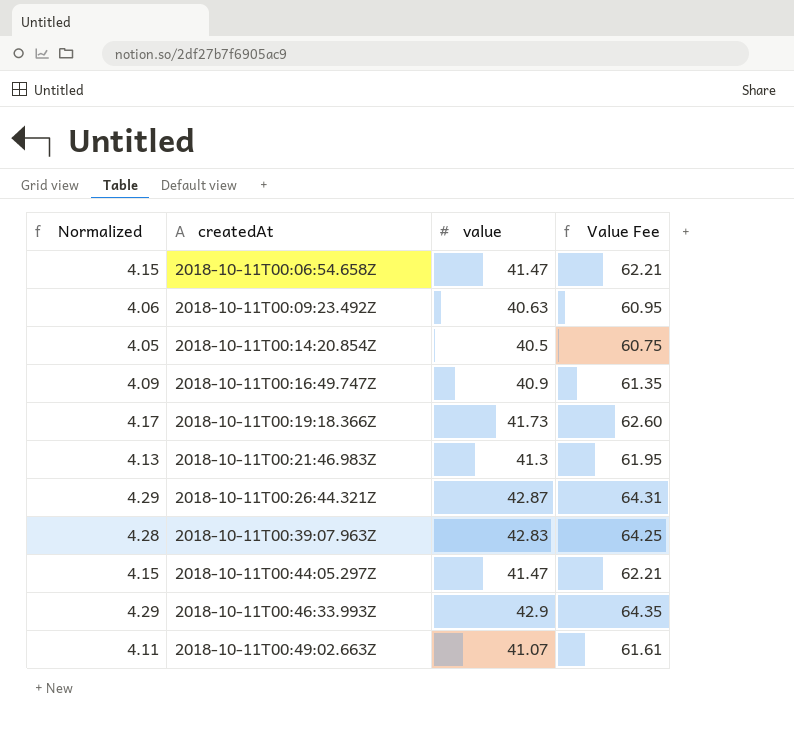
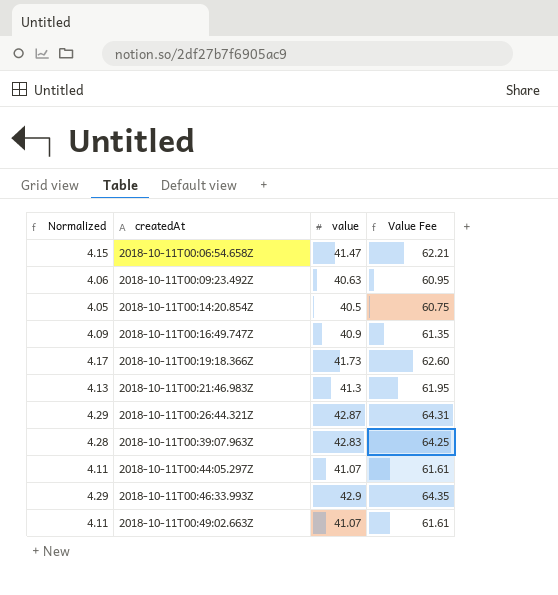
2018-10-11T00:44:05.297Z | Normalized: 4.15 -> 4.11
2018-10-11T00:44:05.297Z | value: 41.47 -> 41.07
2018-10-11T00:44:05.297Z | Value Fee: 62.21 -> 61.61

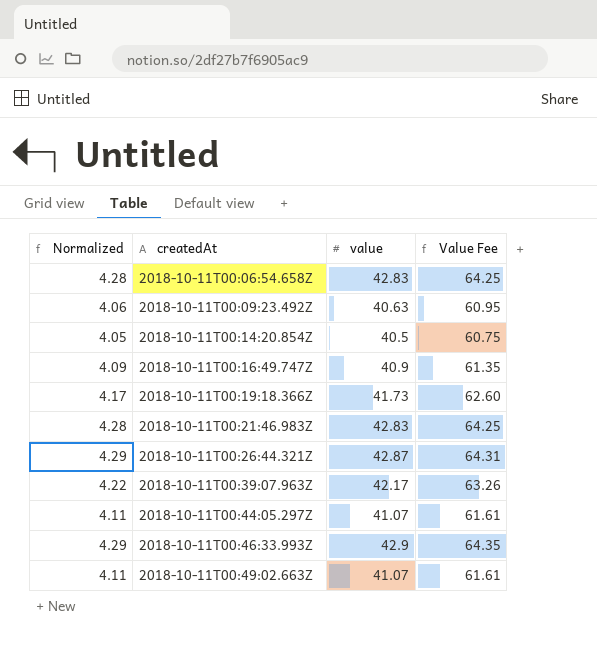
2018-10-11T00:06:54.658Z | Normalized: 4.15 -> 4.28
2018-10-11T00:06:54.658Z | value: 41.47 -> 42.83
2018-10-11T00:06:54.658Z | Value Fee: 62.21 -> 64.25
2018-10-11T00:21:46.983Z | Normalized: 4.13 -> 4.28
2018-10-11T00:21:46.983Z | value: 41.3 -> 42.83
2018-10-11T00:21:46.983Z | Value Fee: 61.95 -> 64.25
2018-10-11T00:39:07.963Z | Normalized: 4.28 -> 4.22
2018-10-11T00:39:07.963Z | value: 42.83 -> 42.17
2018-10-11T00:39:07.963Z | Value Fee: 64.25 -> 63.26

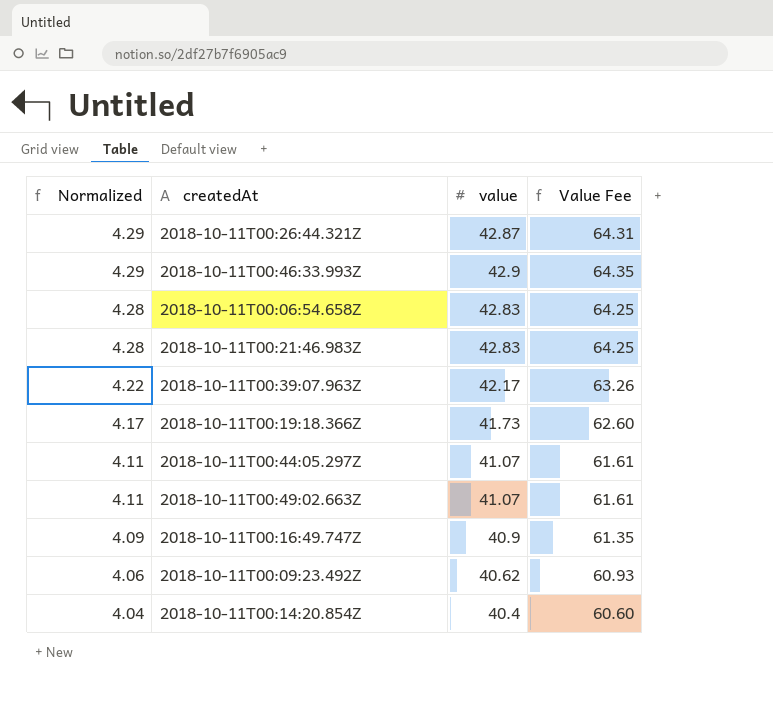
row order: createdAt ascending -> Normalized descending
2018-10-11T00:09:23.492Z | value: 40.63 -> 40.62
2018-10-11T00:09:23.492Z | Value Fee: 60.95 -> 60.93
2018-10-11T00:14:20.854Z | Normalized: 4.05 -> 4.04
2018-10-11T00:14:20.854Z | value: 40.5 -> 40.4
2018-10-11T00:14:20.854Z | Value Fee: 60.75 -> 60.60

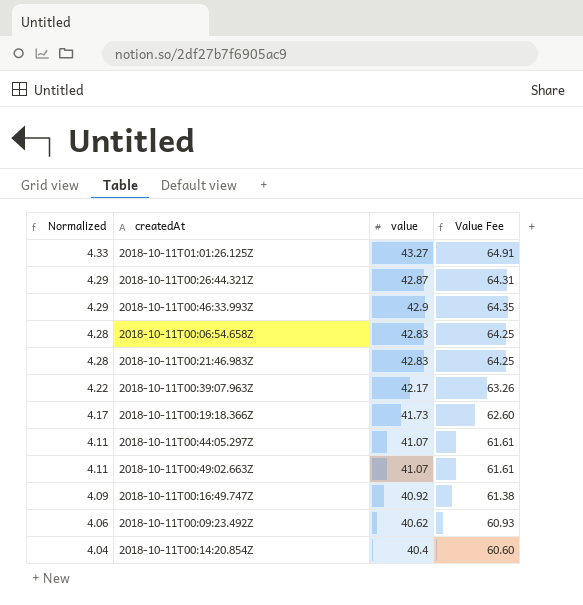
row 2018-10-11T01:01:26.125Z: none -> 4.33 | 43.27 | 64.91
2018-10-11T00:16:49.747Z | value: 40.9 -> 40.92
2018-10-11T00:16:49.747Z | Value Fee: 61.35 -> 61.38

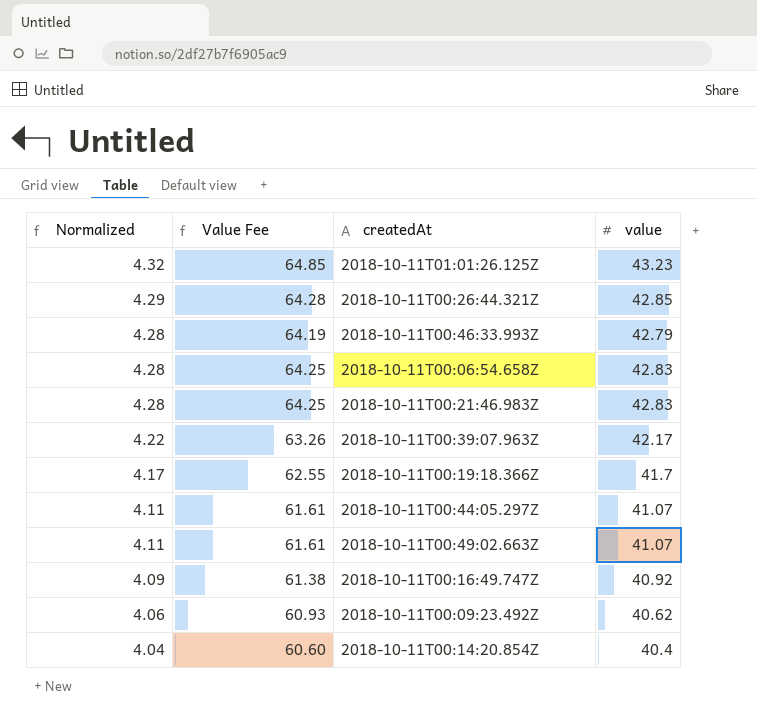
column Value Fee | position: 4 -> 2
2018-10-11T01:01:26.125Z | Normalized: 4.33 -> 4.32
2018-10-11T01:01:26.125Z | Value Fee: 64.91 -> 64.85
2018-10-11T01:01:26.125Z | value: 43.27 -> 43.23
2018-10-11T00:26:44.321Z | Value Fee: 64.31 -> 64.28
2018-10-11T00:26:44.321Z | value: 42.87 -> 42.85
2018-10-11T00:46:33.993Z | Normalized: 4.29 -> 4.28
2018-10-11T00:46:33.993Z | Value Fee: 64.35 -> 64.19
2018-10-11T00:46:33.993Z | value: 42.9 -> 42.79
2018-10-11T00:19:18.366Z | Value Fee: 62.60 -> 62.55
2018-10-11T00:19:18.366Z | value: 41.73 -> 41.7

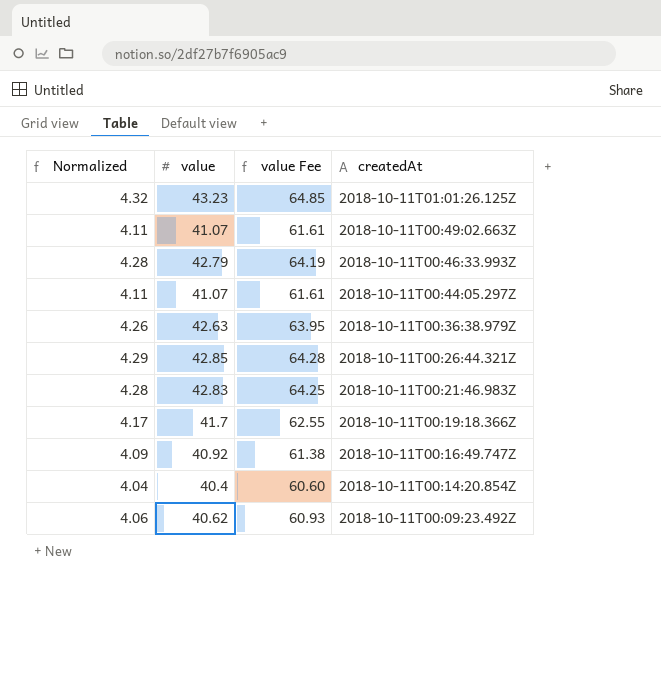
row order: Normalized descending -> createdAt descending
column value | position: 4 -> 2
column name: Value Fee -> value Fee
row 2018-10-11T00:06:54.658Z: 4.28 | 64.25 | 42.83 -> none
row 2018-10-11T00:39:07.963Z: 4.22 | 63.26 | 42.17 -> none
row 2018-10-11T00:36:38.979Z: none -> 4.26 | 42.63 | 63.95

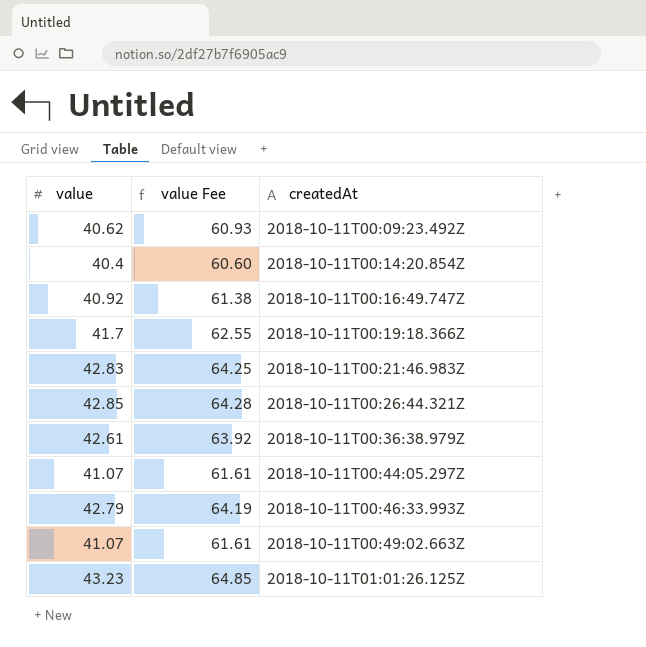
row order: createdAt descending -> createdAt ascending
column Normalized | formula: [value] * 0.1 -> none
2018-10-11T00:36:38.979Z | value: 42.63 -> 42.61
2018-10-11T00:36:38.979Z | value Fee: 63.95 -> 63.92

